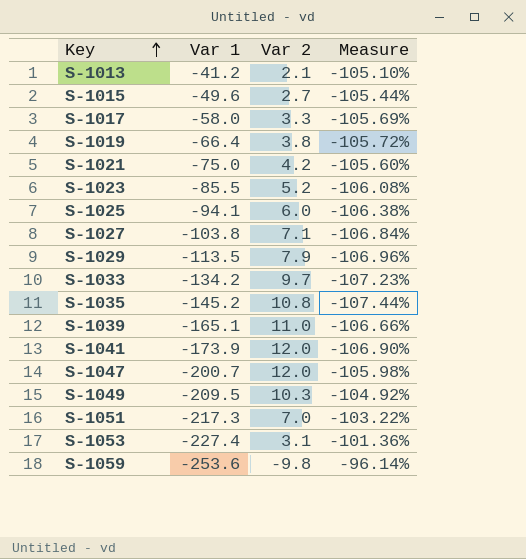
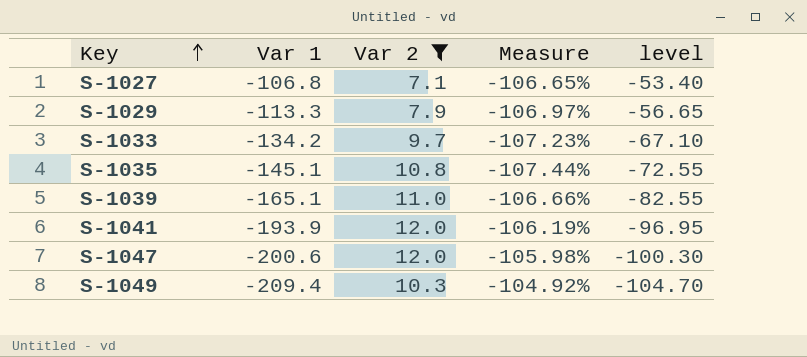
filter: none -> Var 2 >= 7.1
column level | formula: none -> [Var 1] * 0.5
S-1027 | Var 1: -103.8 -> -106.8
S-1027 | Measure: -106.84% -> -106.65%
S-1029 | Var 1: -113.5 -> -113.3
S-1029 | Measure: -106.96% -> -106.97%
S-1035 | Var 1: -145.2 -> -145.1
S-1041 | Var 1: -173.9 -> -193.9
S-1041 | Measure: -106.90% -> -106.19%
S-1047 | Var 1: -200.7 -> -200.6
S-1049 | Var 1: -209.5 -> -209.4

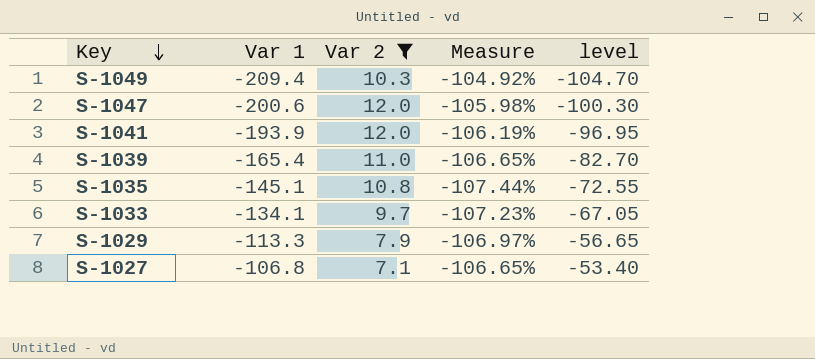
row order: Key ascending -> Key descending
S-1039 | Var 1: -165.1 -> -165.4
S-1039 | Measure: -106.66% -> -106.65%
S-1039 | level: -82.55 -> -82.70
S-1033 | Var 1: -134.2 -> -134.1
S-1033 | level: -67.10 -> -67.05

